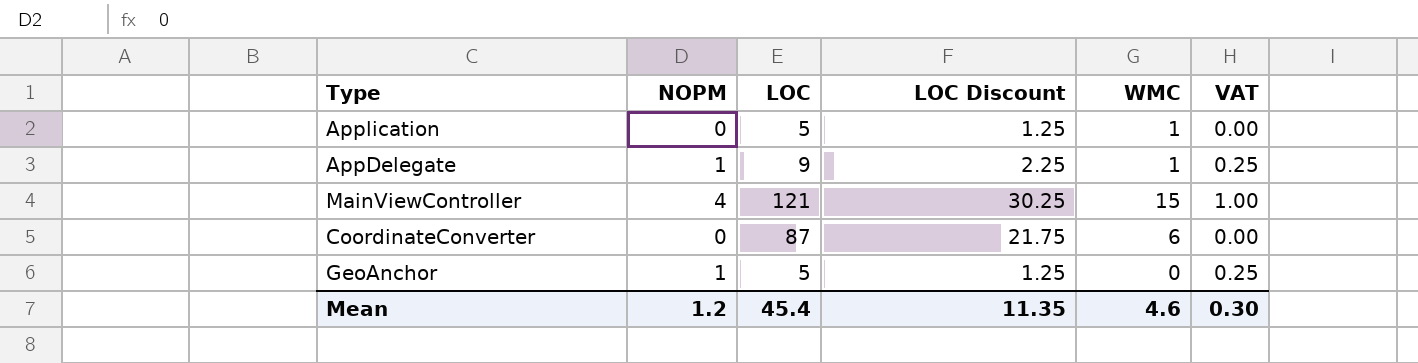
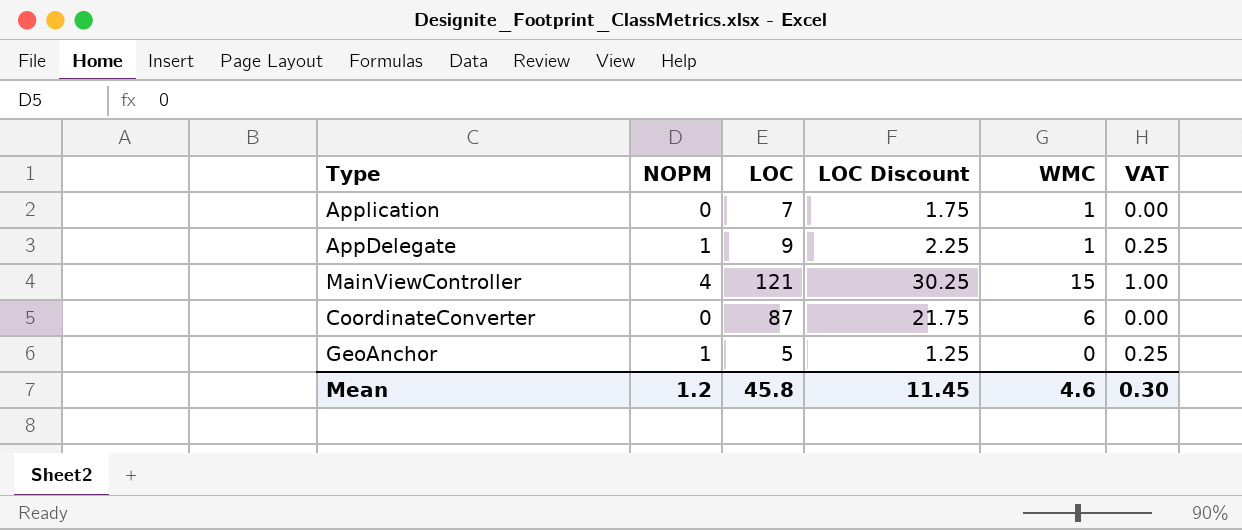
Application | LOC: 5 -> 7
Application | LOC Discount: 1.25 -> 1.75
Mean | LOC: 45.4 -> 45.8
Mean | LOC Discount: 11.35 -> 11.45

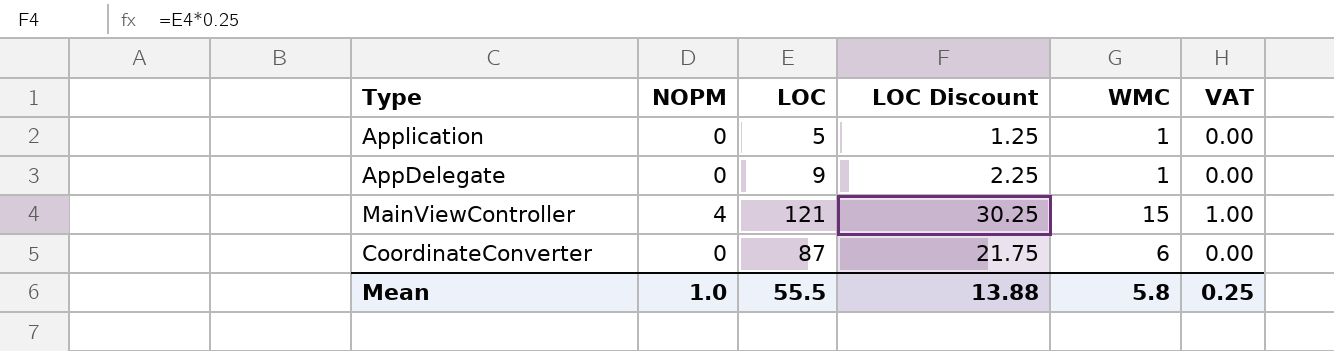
row GeoAnchor: 1 | 5 | 1.25 | 0 | 0.25 -> none
Application | LOC: 7 -> 5
Application | LOC Discount: 1.75 -> 1.25
AppDelegate | NOPM: 1 -> 0
AppDelegate | VAT: 0.25 -> 0.00
Mean | NOPM: 1.2 -> 1.0
Mean | LOC: 45.8 -> 55.5
Mean | LOC Discount: 11.45 -> 13.88
Mean | WMC: 4.6 -> 5.8
Mean | VAT: 0.30 -> 0.25

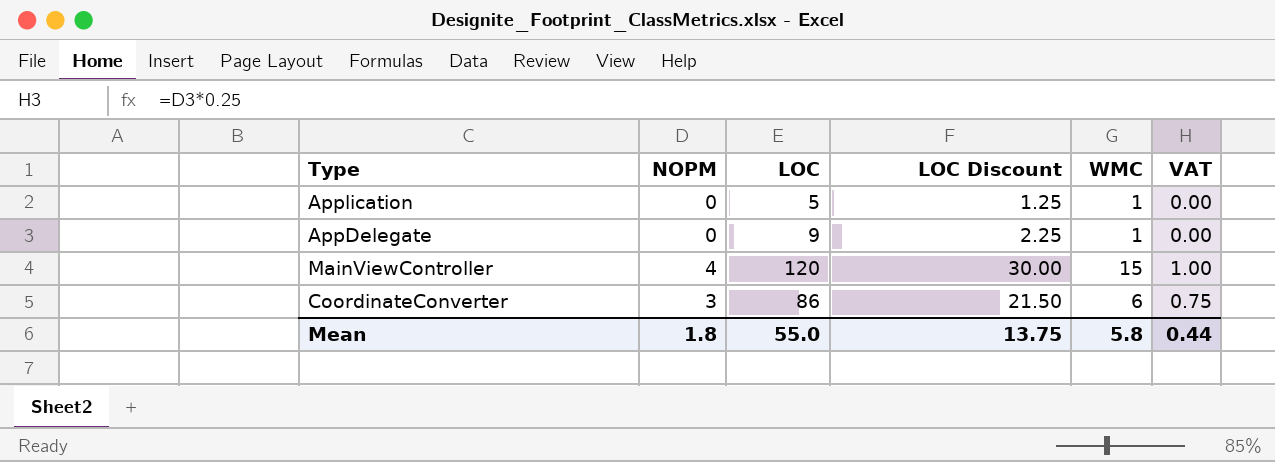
MainViewController | LOC: 121 -> 120
MainViewController | LOC Discount: 30.25 -> 30.00
CoordinateConverter | NOPM: 0 -> 3
CoordinateConverter | LOC: 87 -> 86
CoordinateConverter | LOC Discount: 21.75 -> 21.50
CoordinateConverter | VAT: 0.00 -> 0.75
Mean | NOPM: 1.0 -> 1.8
Mean | LOC: 55.5 -> 55.0
Mean | LOC Discount: 13.88 -> 13.75
Mean | VAT: 0.25 -> 0.44

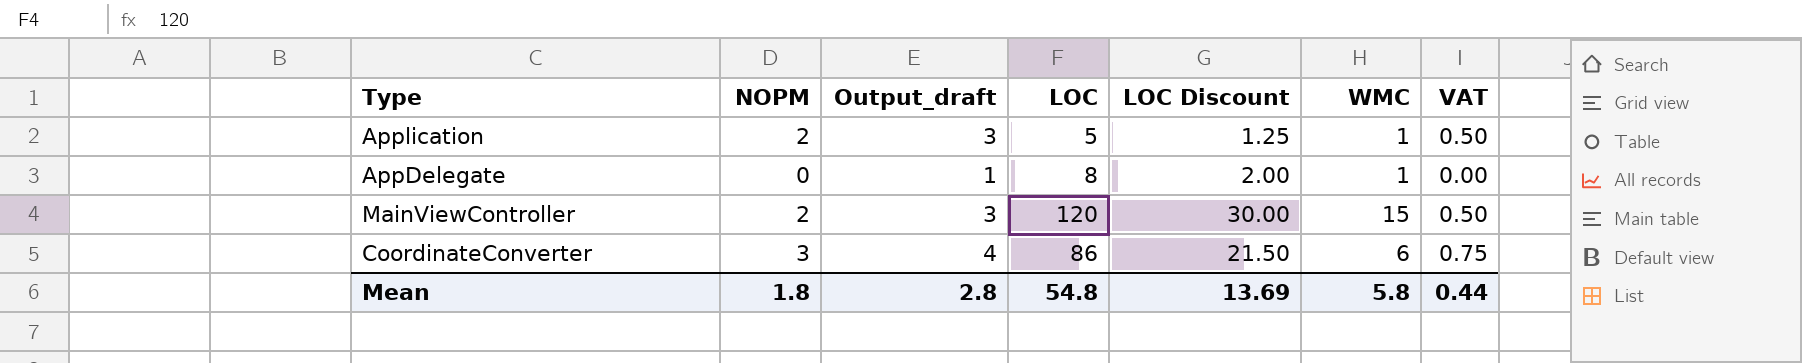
column Output_draft | formula: none -> [NOPM] + 1
Application | NOPM: 0 -> 2
Application | VAT: 0.00 -> 0.50
AppDelegate | LOC: 9 -> 8
AppDelegate | LOC Discount: 2.25 -> 2.00
MainViewController | NOPM: 4 -> 2
MainViewController | VAT: 1.00 -> 0.50
Mean | LOC: 55.0 -> 54.8
Mean | LOC Discount: 13.75 -> 13.69

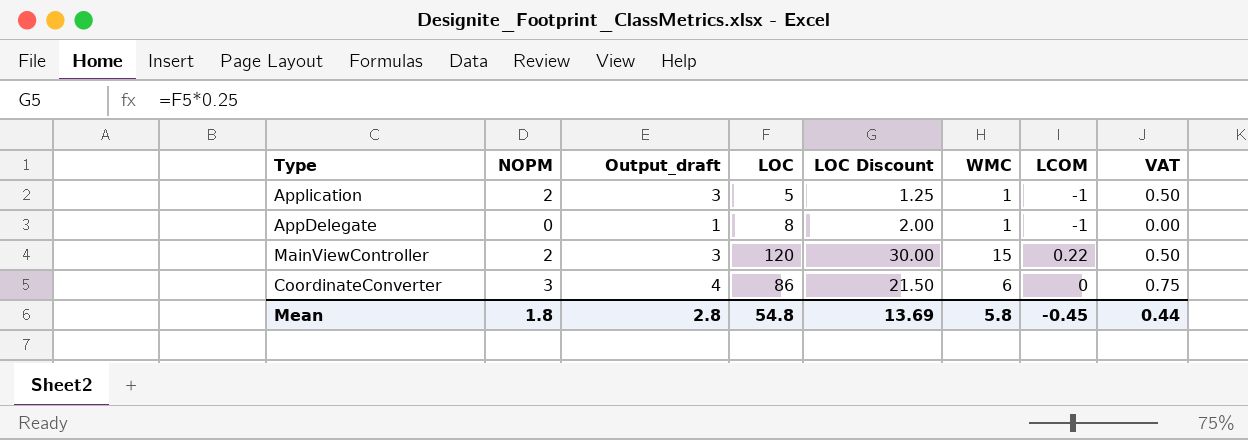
column LCOM | position: none -> 7

